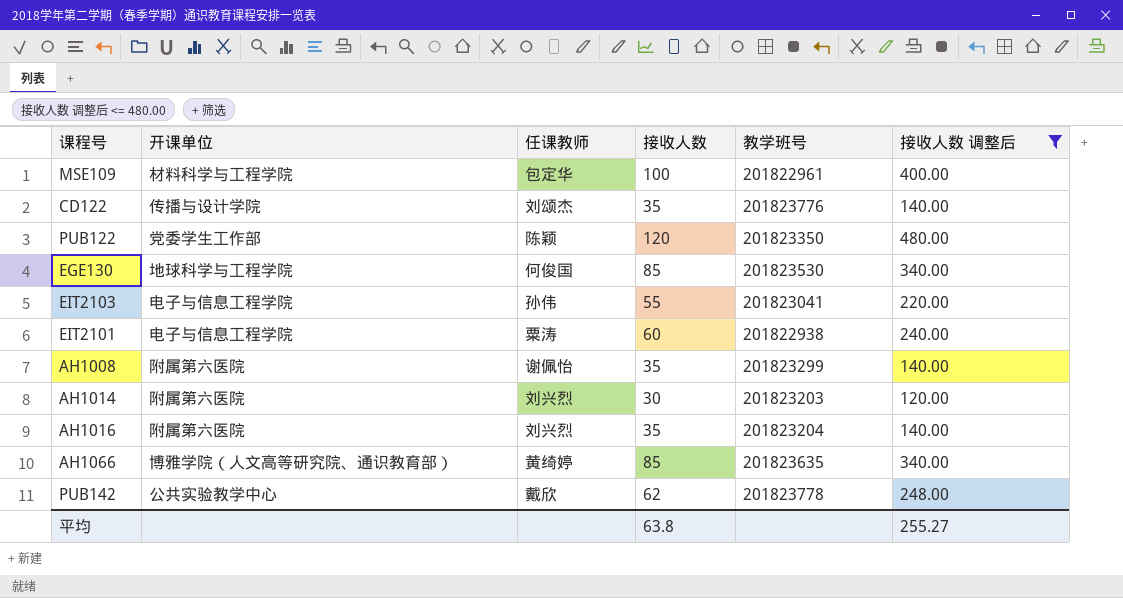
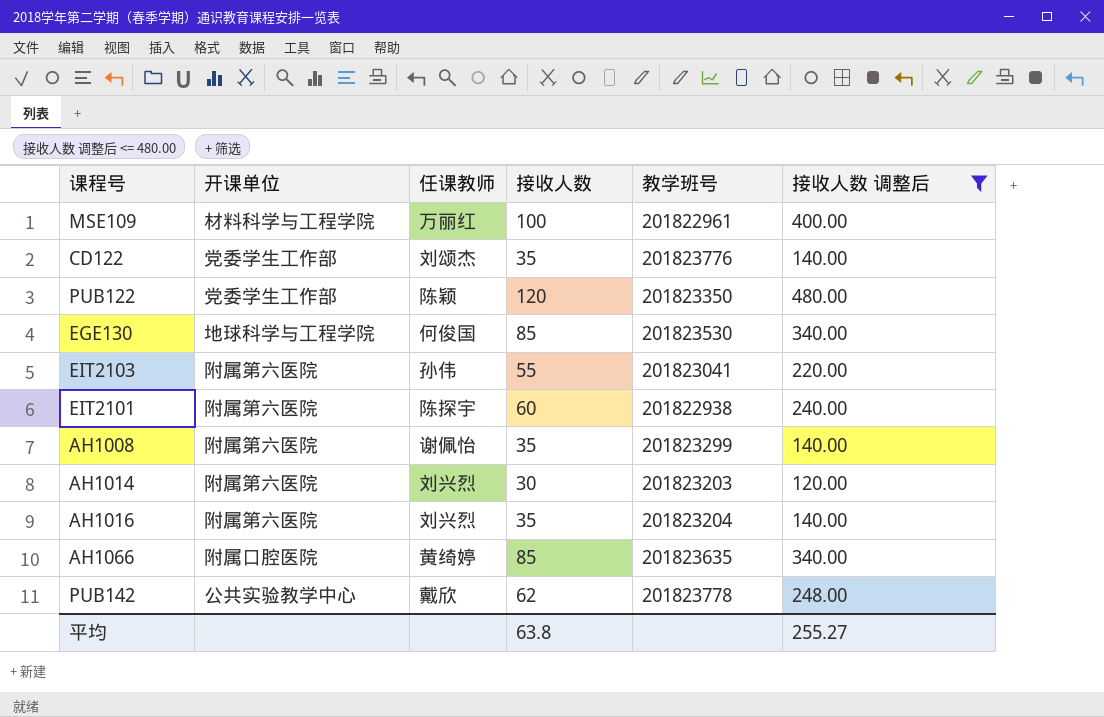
MSE109 | 任课教师: 包定华 -> 万丽红
CD122 | 开课单位: 传播与设计学院 -> 党委学生工作部
EIT2103 | 开课单位: 电子与信息工程学院 -> 附属第六医院
EIT2101 | 开课单位: 电子与信息工程学院 -> 附属第六医院
EIT2101 | 任课教师: 粟涛 -> 陈探宇
AH1066 | 开课单位: 博雅学院（人文高等研究院、通识教育部） -> 附属口腔医院

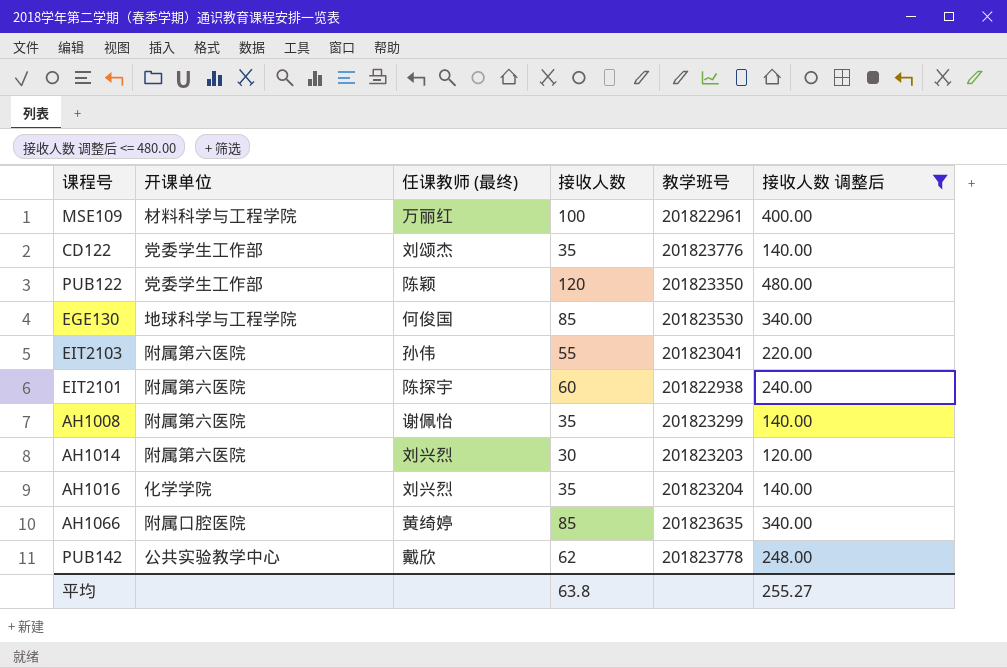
column name: 任课教师 -> 任课教师 (最终)
AH1016 | 开课单位: 附属第六医院 -> 化学学院

